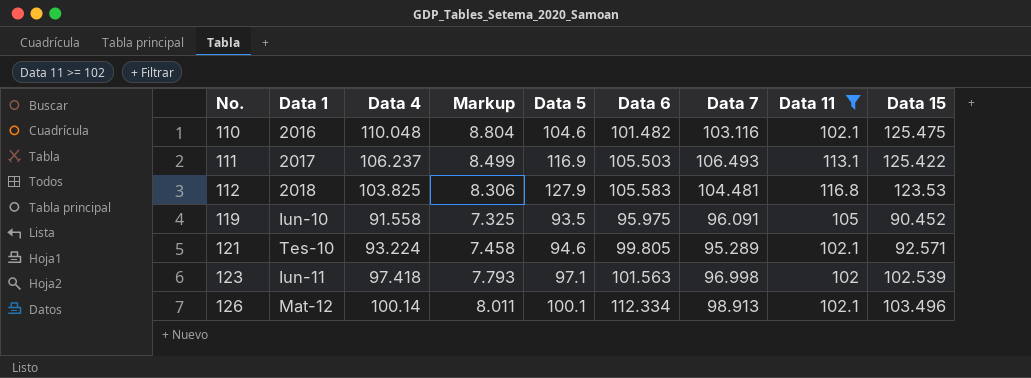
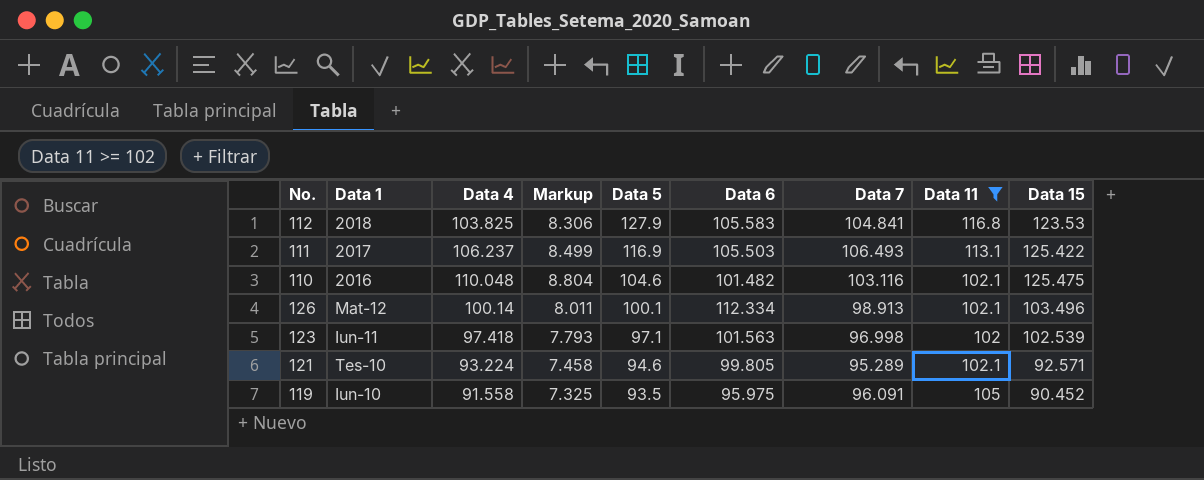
row order: No. ascending -> Data 5 descending
112 | Data 7: 104.481 -> 104.841

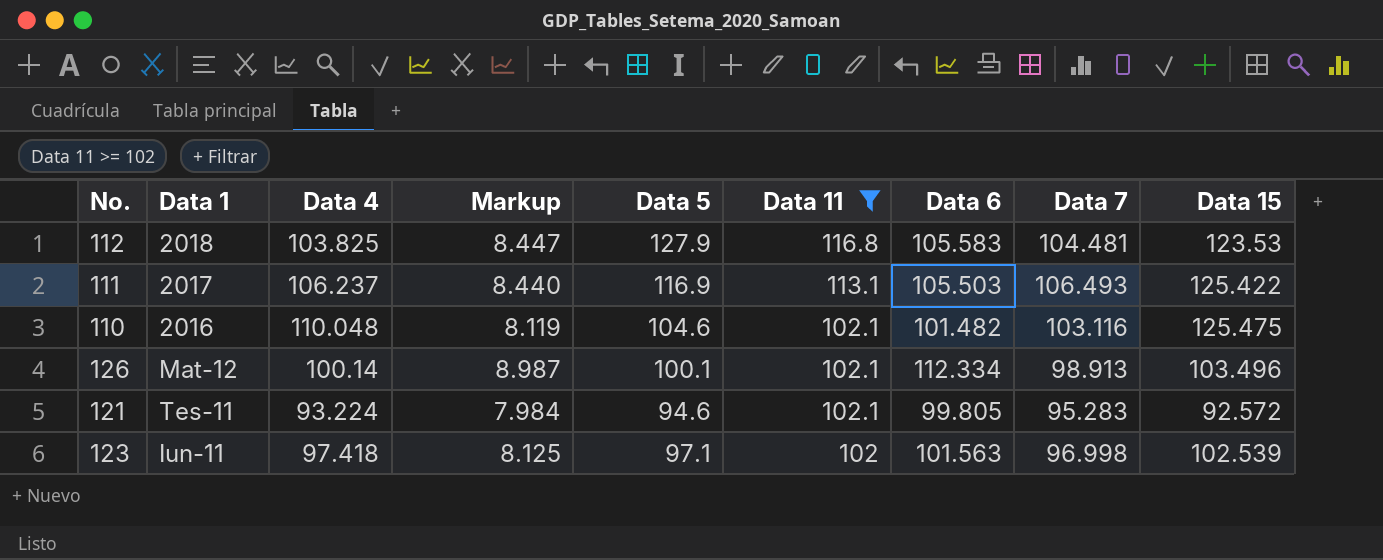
row order: Data 5 descending -> Data 11 descending
column Markup | formula: [Data 4] * 0.08 -> [Data 6] * 0.08
column Data 11 | position: 8 -> 6
row 119: Iun-10 | 91.558 | 7.325 | 93.5 | 95.975 | 96.091 | 105 | 90.452 -> none
112 | Data 7: 104.841 -> 104.481
121 | Data 1: Tes-10 -> Tes-11
121 | Data 7: 95.289 -> 95.283
121 | Data 15: 92.571 -> 92.572

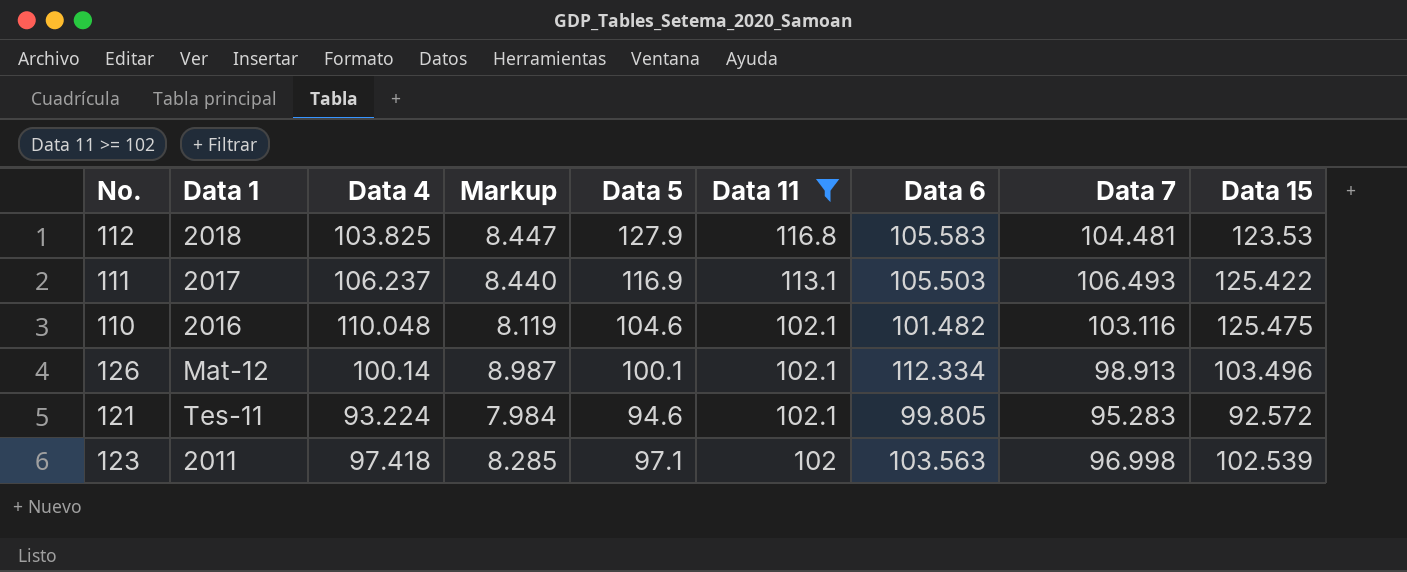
123 | Data 1: Iun-11 -> 2011
123 | Markup: 8.125 -> 8.285
123 | Data 6: 101.563 -> 103.563

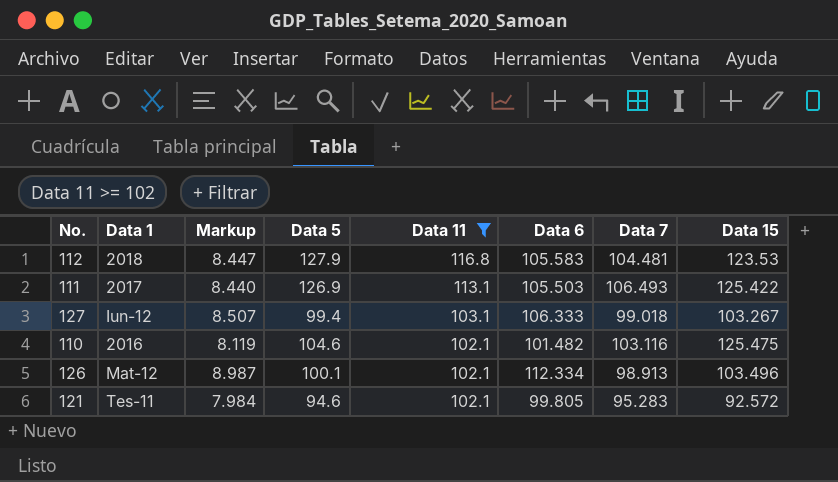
column Data 4 | position: 3 -> none
row 123: 2011 | 97.418 | 8.285 | 97.1 | 102 | 103.563 | 96.998 | 102.539 -> none
111 | Data 5: 116.9 -> 126.9
row 127: none -> Iun-12 | 8.507 | 99.4 | 103.1 | 106.333 | 99.018 | 103.267

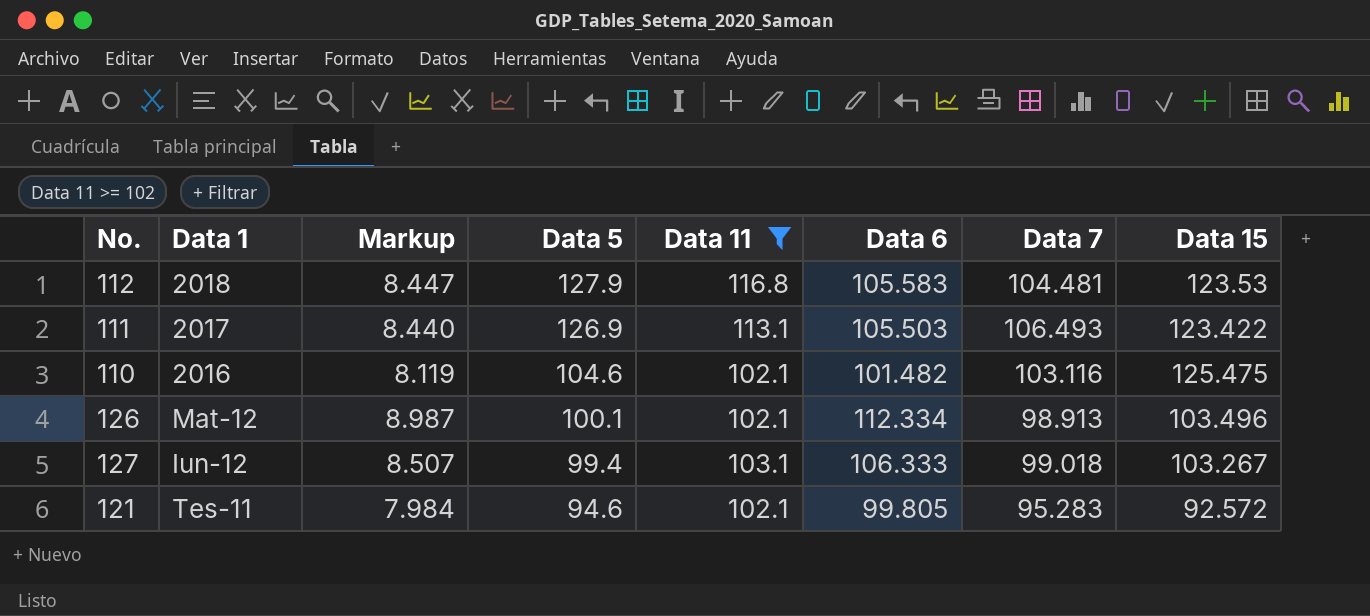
row order: Data 11 descending -> Data 5 descending
111 | Data 15: 125.422 -> 123.422

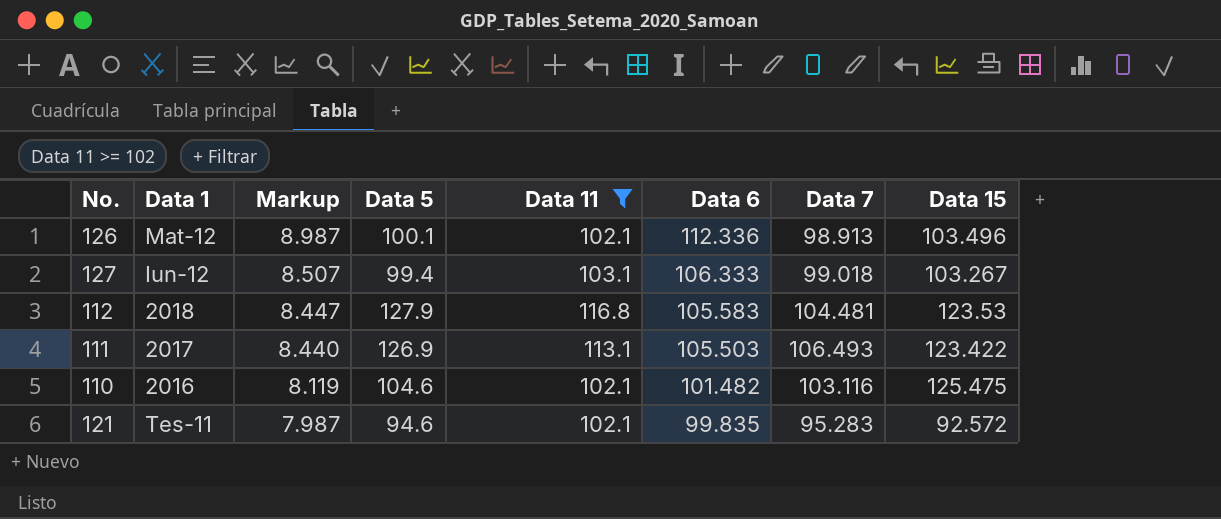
row order: Data 5 descending -> Markup descending
126 | Data 6: 112.334 -> 112.336
121 | Markup: 7.984 -> 7.987
121 | Data 6: 99.805 -> 99.835

